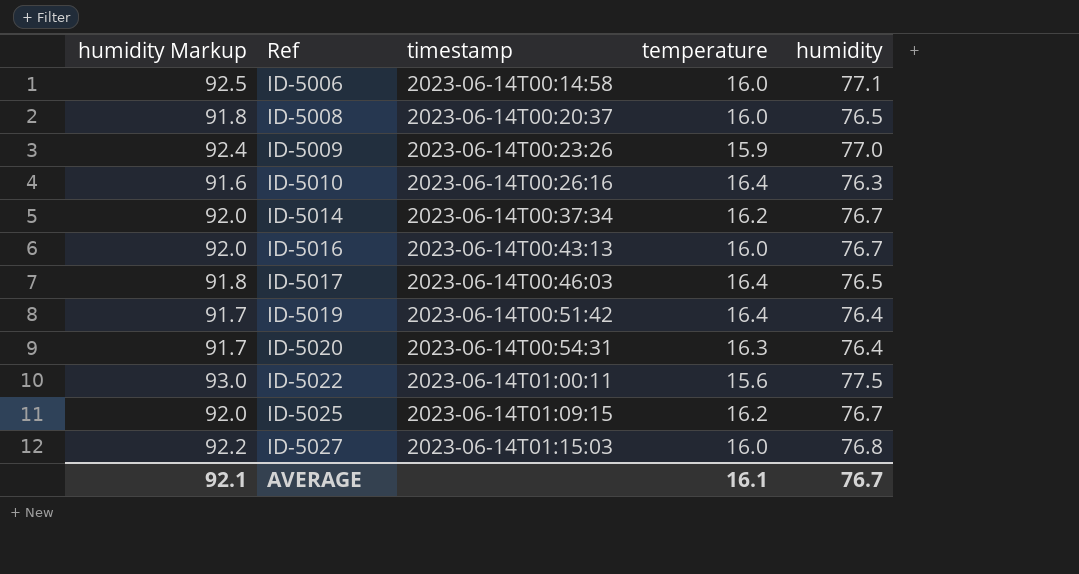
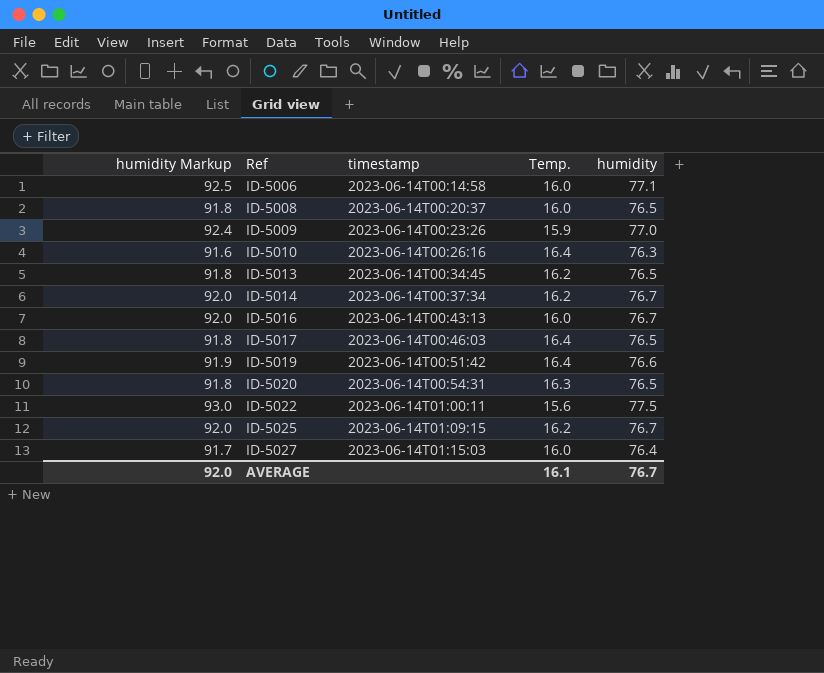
column name: temperature -> Temp.
row ID-5013: none -> 91.8 | 2023-06-14T00:34:45 | 16.2 | 76.5
ID-5019 | humidity Markup: 91.7 -> 91.9
ID-5019 | humidity: 76.4 -> 76.6
ID-5020 | humidity Markup: 91.7 -> 91.8
ID-5020 | humidity: 76.4 -> 76.5
ID-5027 | humidity Markup: 92.2 -> 91.7
ID-5027 | humidity: 76.8 -> 76.4
AVERAGE | humidity Markup: 92.1 -> 92.0

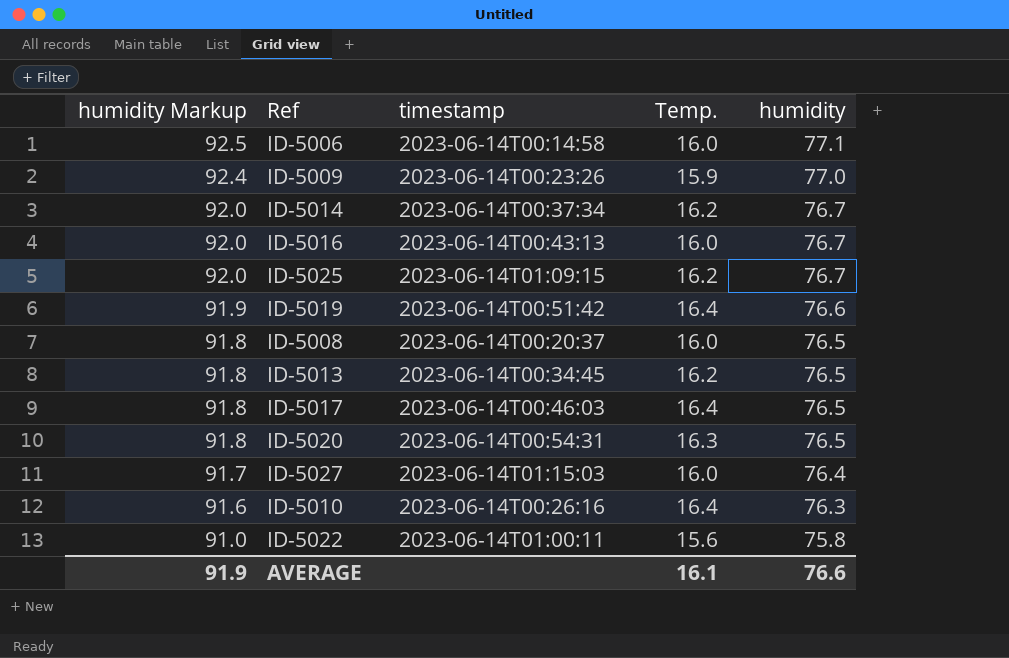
row order: Ref ascending -> humidity Markup descending
ID-5022 | humidity Markup: 93.0 -> 91.0
ID-5022 | humidity: 77.5 -> 75.8
AVERAGE | humidity Markup: 92.0 -> 91.9
AVERAGE | humidity: 76.7 -> 76.6

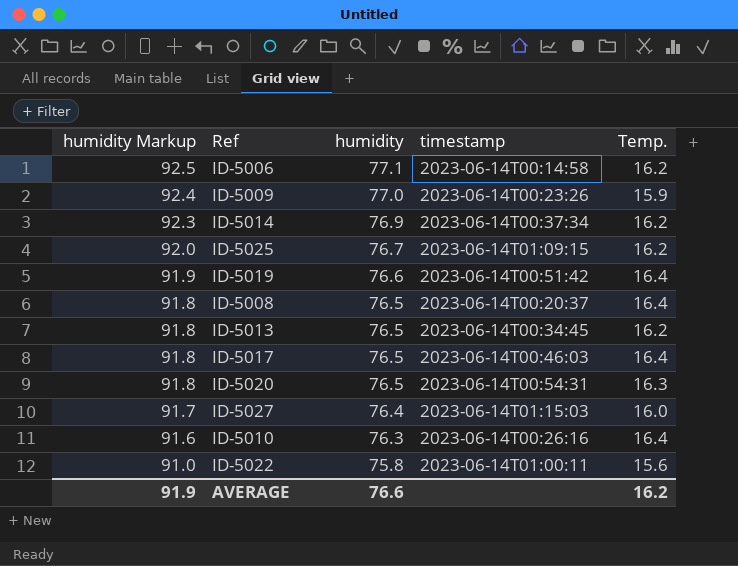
column humidity | position: 5 -> 3
row ID-5016: 92.0 | 2023-06-14T00:43:13 | 16.0 | 76.7 -> none
ID-5006 | Temp.: 16.0 -> 16.2
ID-5014 | humidity Markup: 92.0 -> 92.3
ID-5014 | humidity: 76.7 -> 76.9
ID-5008 | Temp.: 16.0 -> 16.4
AVERAGE | Temp.: 16.1 -> 16.2

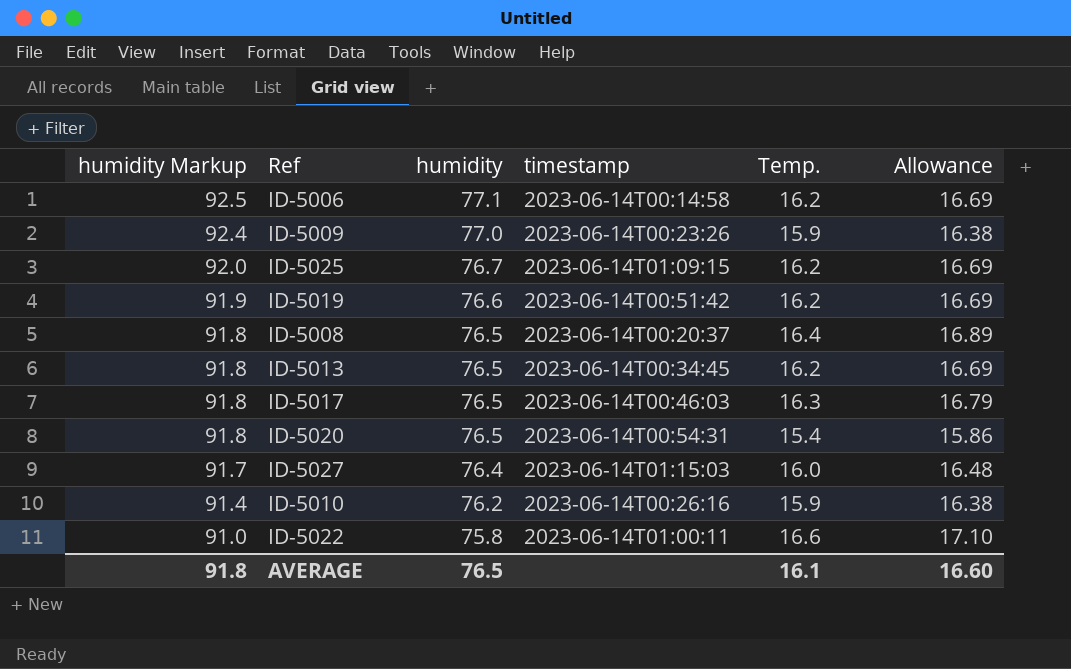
column Allowance | formula: none -> [Temp.] * 1.03
row ID-5014: 92.3 | 76.9 | 2023-06-14T00:37:34 | 16.2 -> none
ID-5019 | Temp.: 16.4 -> 16.2
ID-5017 | Temp.: 16.4 -> 16.3
ID-5020 | Temp.: 16.3 -> 15.4
ID-5010 | humidity Markup: 91.6 -> 91.4
ID-5010 | humidity: 76.3 -> 76.2
ID-5010 | Temp.: 16.4 -> 15.9
ID-5022 | Temp.: 15.6 -> 16.6
AVERAGE | humidity Markup: 91.9 -> 91.8
AVERAGE | humidity: 76.6 -> 76.5
AVERAGE | Temp.: 16.2 -> 16.1

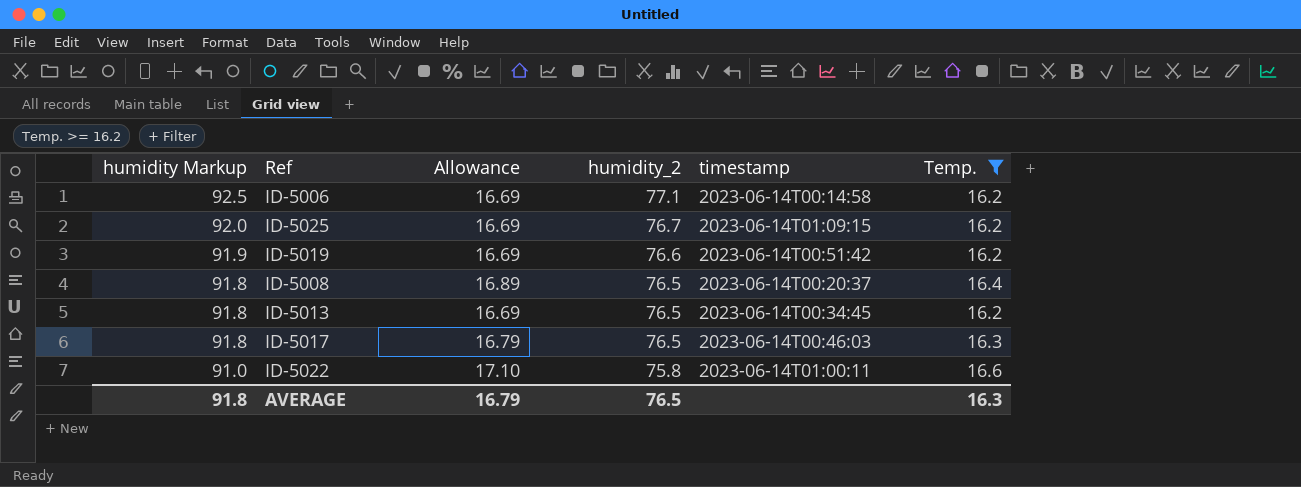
filter: none -> Temp. >= 16.2
column Allowance | position: 6 -> 3
column name: humidity -> humidity_2
AVERAGE | Allowance: 16.60 -> 16.79
AVERAGE | Temp.: 16.1 -> 16.3

